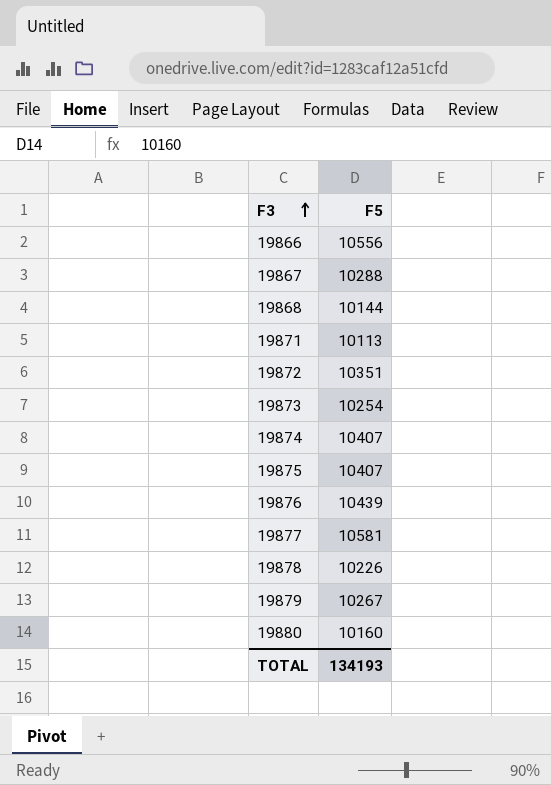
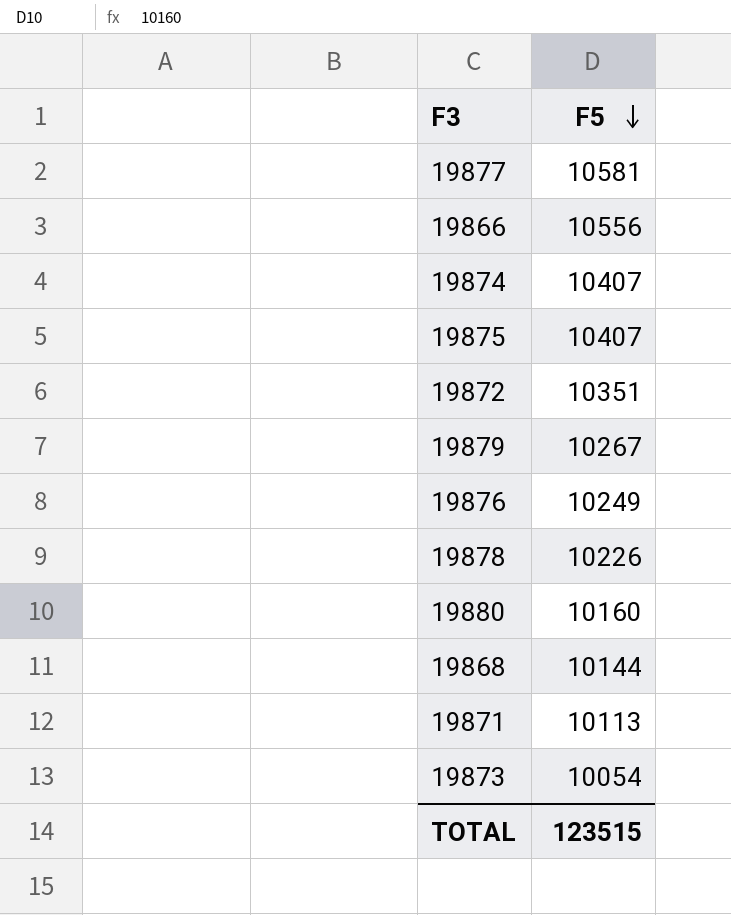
row order: F3 ascending -> F5 descending
row 19867: 10288 -> none
19876 | F5: 10439 -> 10249
19873 | F5: 10254 -> 10054
TOTAL | F5: 134193 -> 123515

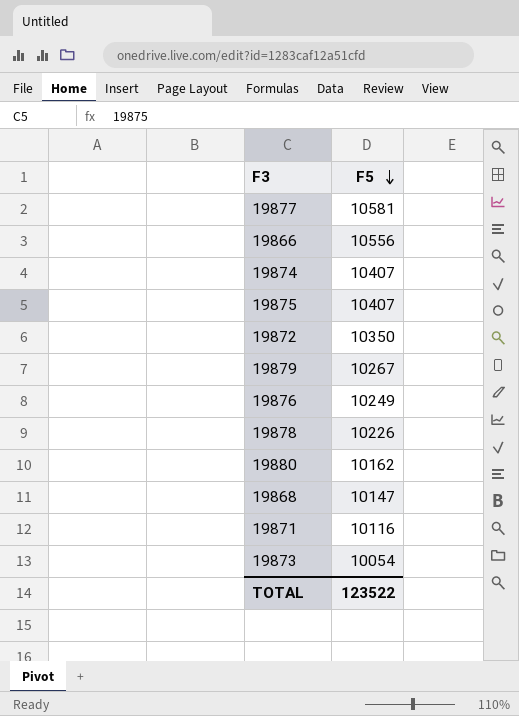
19872 | F5: 10351 -> 10350
19880 | F5: 10160 -> 10162
19868 | F5: 10144 -> 10147
19871 | F5: 10113 -> 10116
TOTAL | F5: 123515 -> 123522

